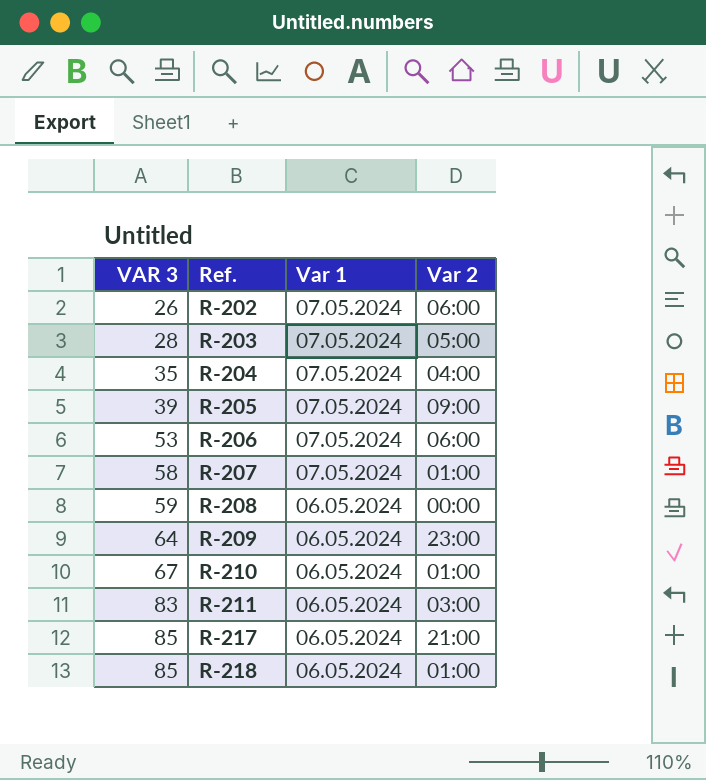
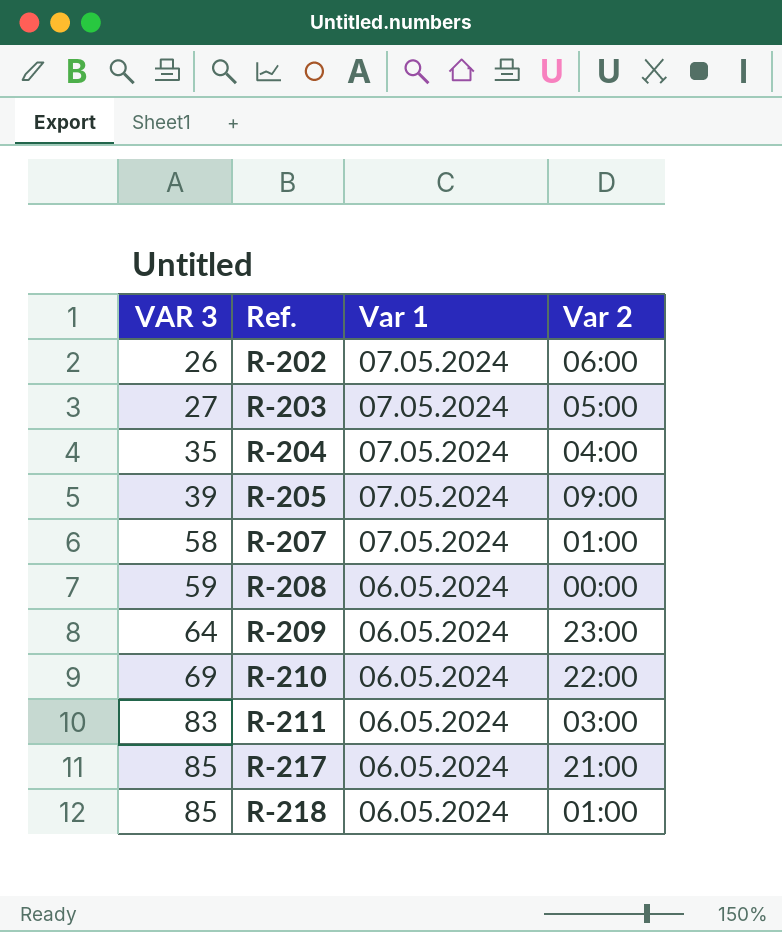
row R-206: 53 | 07.05.2024 | 06:00 -> none
R-203 | VAR 3: 28 -> 27
R-210 | VAR 3: 67 -> 69
R-210 | Var 2: 01:00 -> 22:00

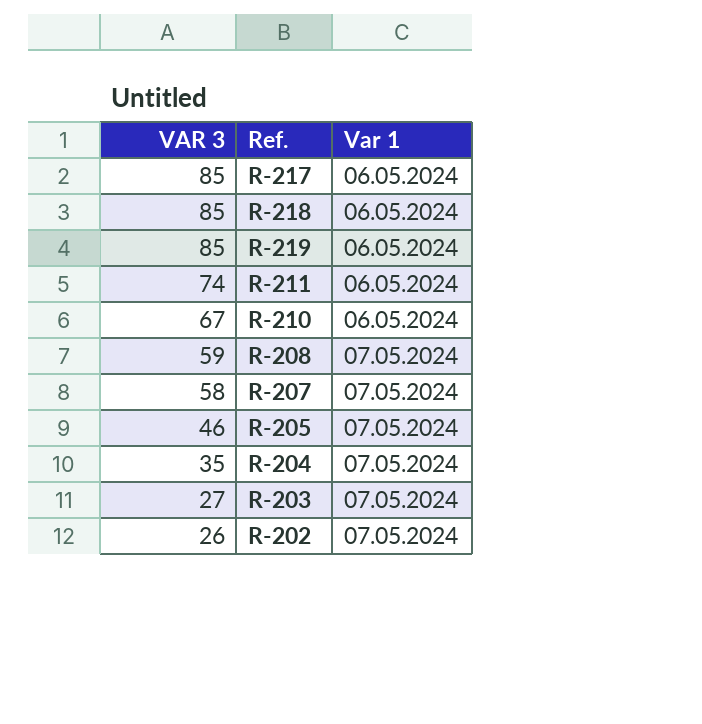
row order: VAR 3 ascending -> VAR 3 descending
column Var 2 | position: 4 -> none
row R-209: 64 | 06.05.2024 | 23:00 -> none
row R-219: none -> 85 | 06.05.2024
R-211 | VAR 3: 83 -> 74
R-210 | VAR 3: 69 -> 67
R-208 | Var 1: 06.05.2024 -> 07.05.2024
R-205 | VAR 3: 39 -> 46

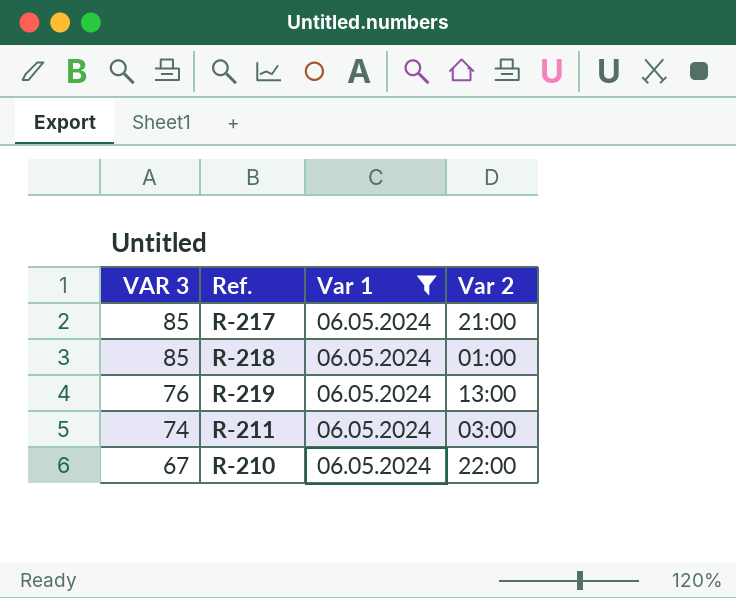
filter: none -> Var 1 = 06.05.2024
column Var 2 | position: none -> 4
R-219 | VAR 3: 85 -> 76

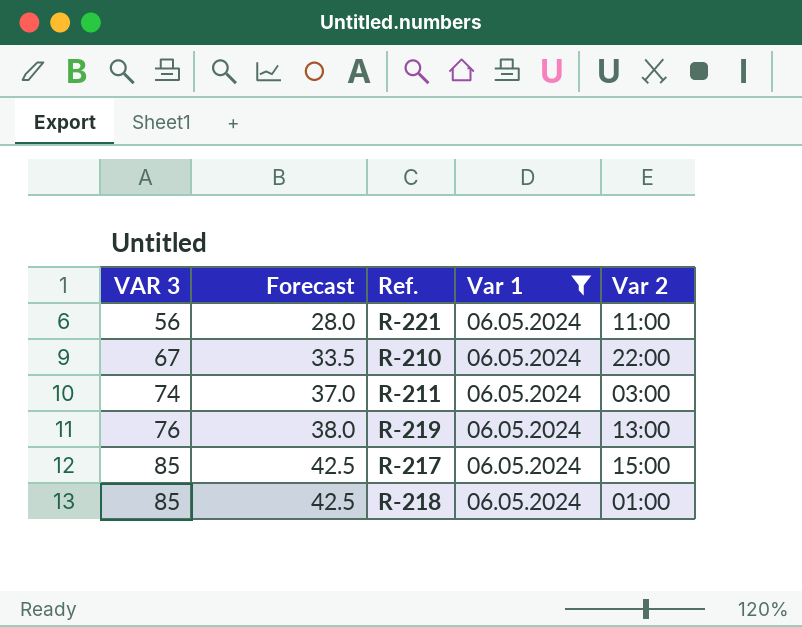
row order: VAR 3 descending -> VAR 3 ascending
column Forecast | formula: none -> [VAR 3] * 0.5
row R-221: none -> 56 | 28.0 | 06.05.2024 | 11:00
R-217 | Var 2: 21:00 -> 15:00

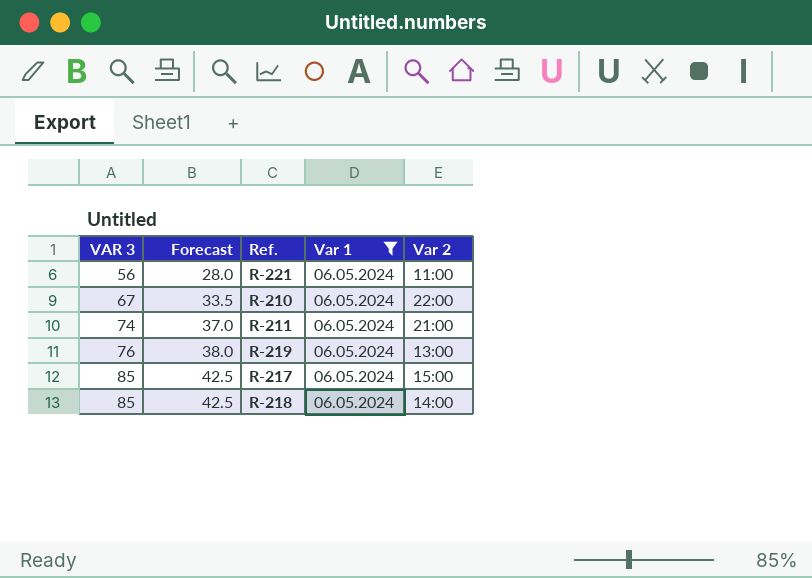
R-211 | Var 2: 03:00 -> 21:00
R-218 | Var 2: 01:00 -> 14:00

